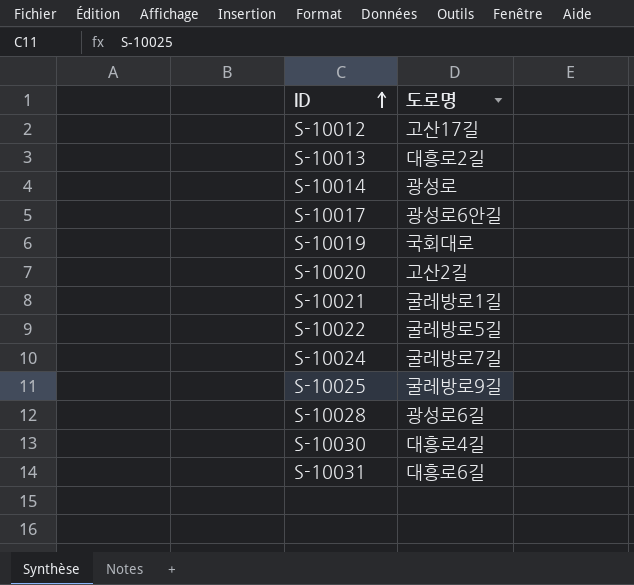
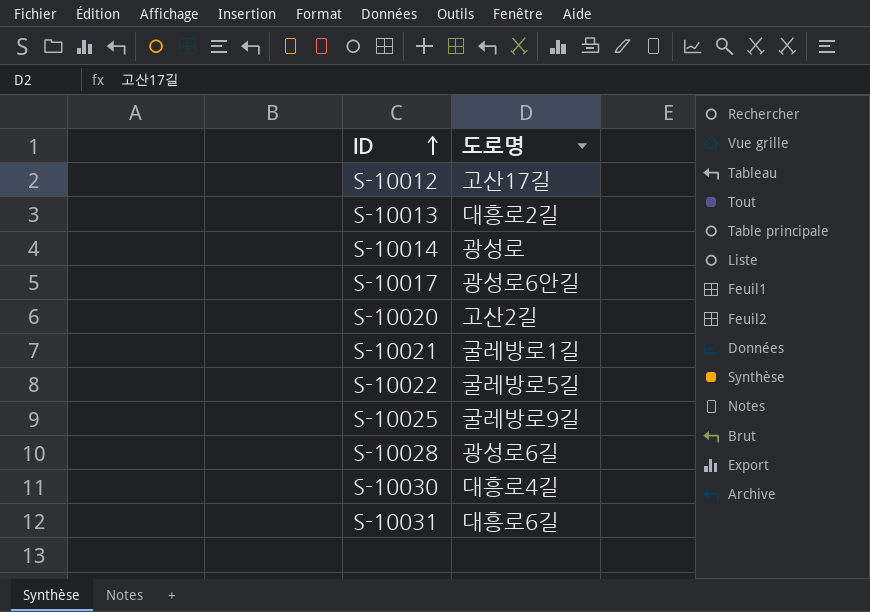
row S-10019: 국회대로 -> none
row S-10024: 굴레방로7길 -> none

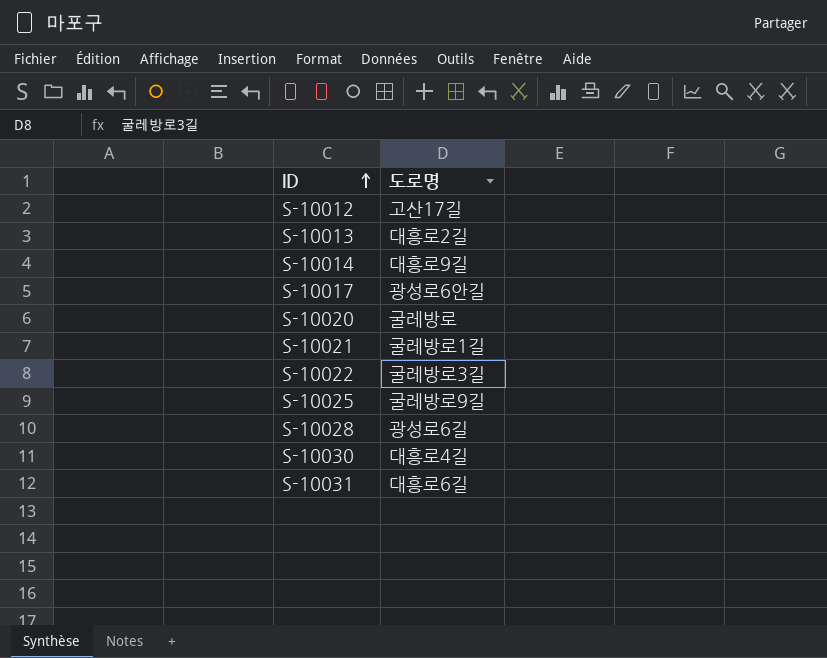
S-10014 | 도로명: 광성로 -> 대흥로9길
S-10020 | 도로명: 고산2길 -> 굴레방로
S-10022 | 도로명: 굴레방로5길 -> 굴레방로3길

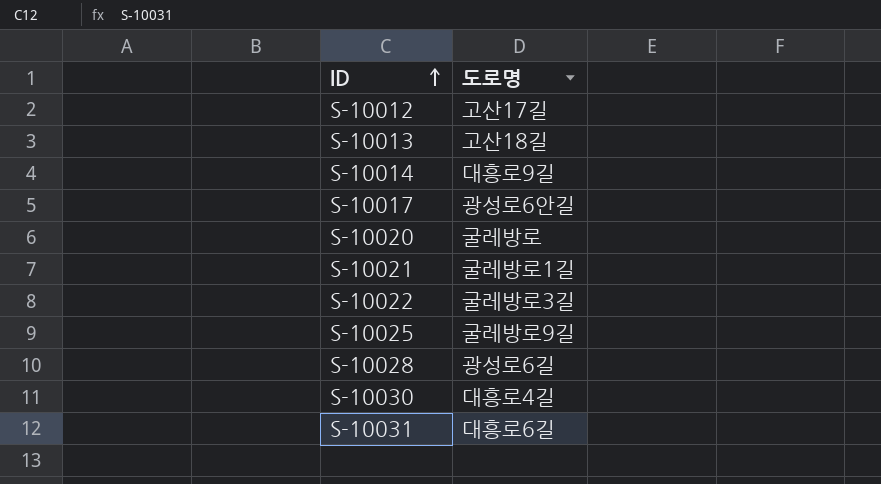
S-10013 | 도로명: 대흥로2길 -> 고산18길

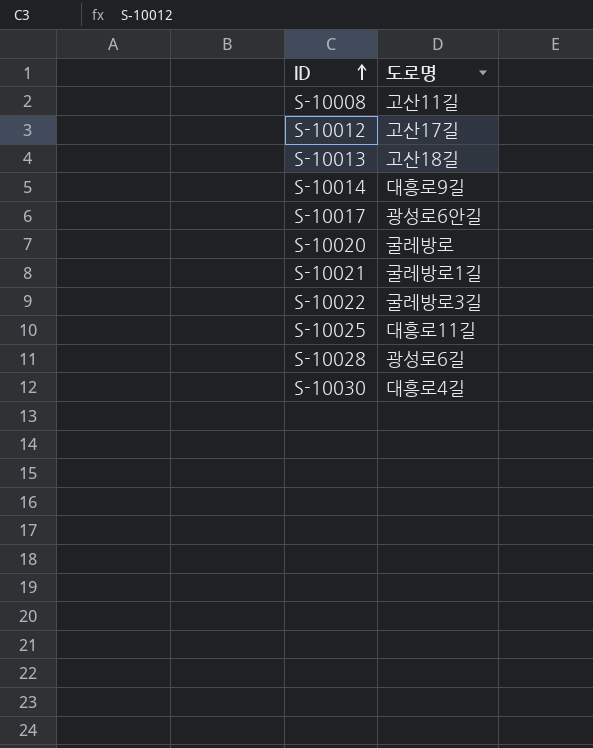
row S-10031: 대흥로6길 -> none
row S-10008: none -> 고산11길
S-10025 | 도로명: 굴레방로9길 -> 대흥로11길

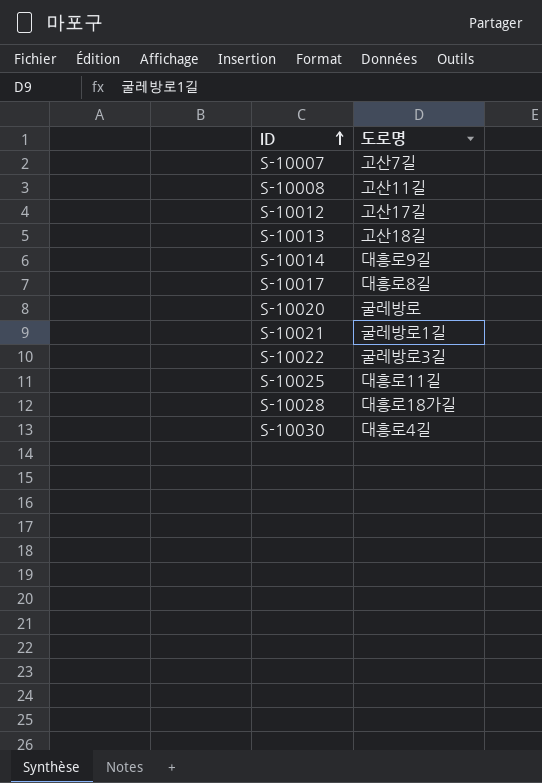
row S-10007: none -> 고산7길
S-10017 | 도로명: 광성로6안길 -> 대흥로8길
S-10028 | 도로명: 광성로6길 -> 대흥로18가길

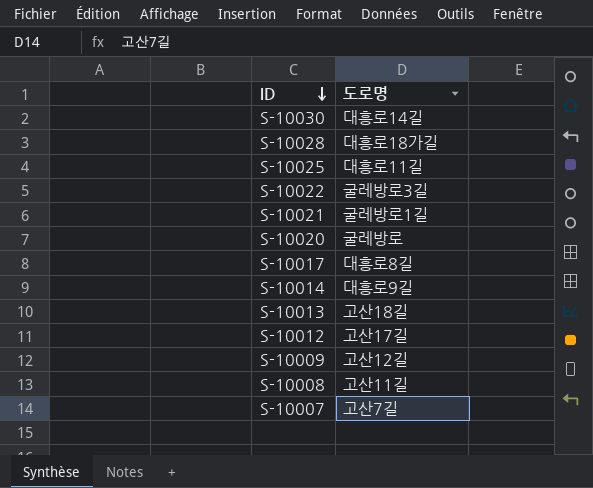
row order: ID ascending -> ID descending
S-10030 | 도로명: 대흥로4길 -> 대흥로14길
row S-10009: none -> 고산12길

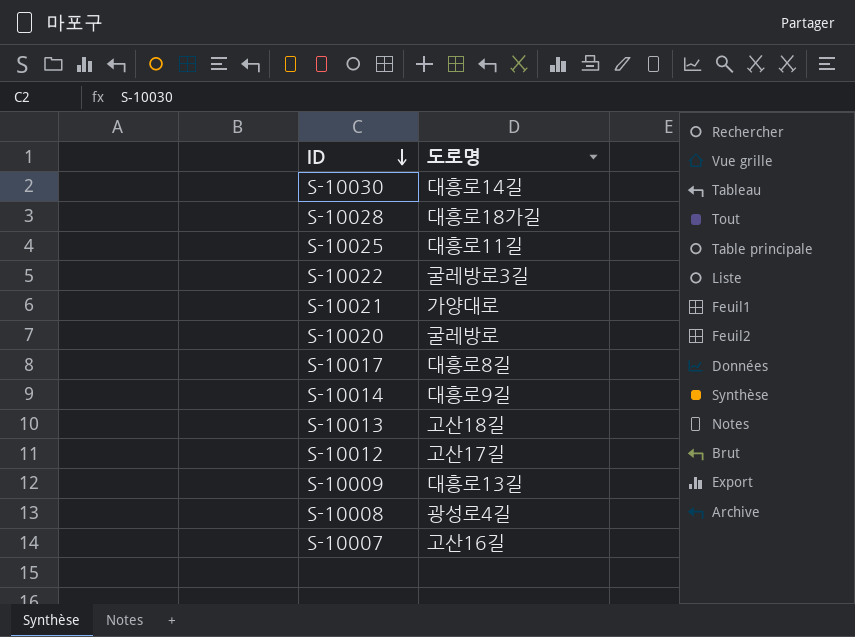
S-10021 | 도로명: 굴레방로1길 -> 가양대로
S-10009 | 도로명: 고산12길 -> 대흥로13길
S-10008 | 도로명: 고산11길 -> 광성로4길
S-10007 | 도로명: 고산7길 -> 고산16길

